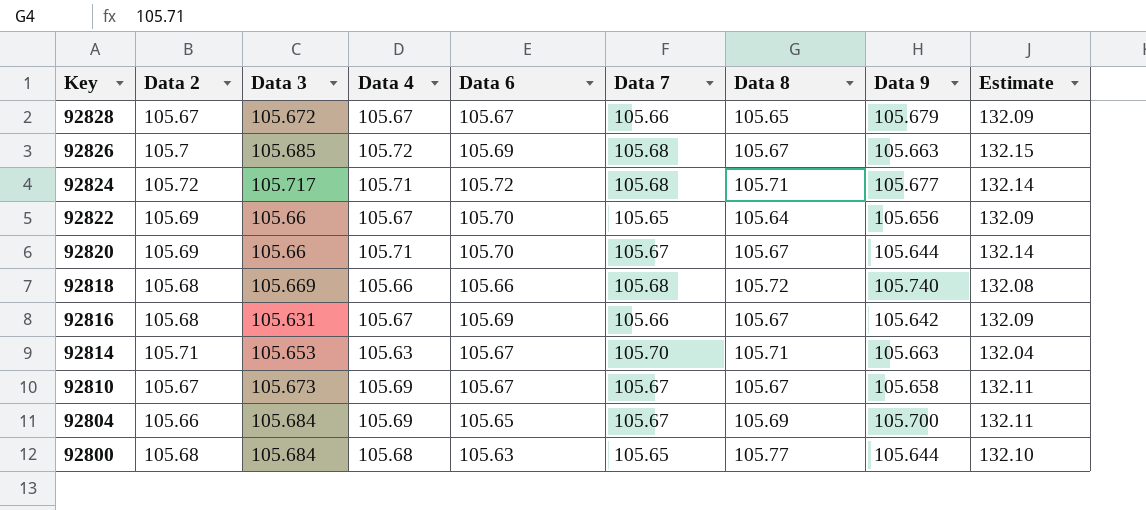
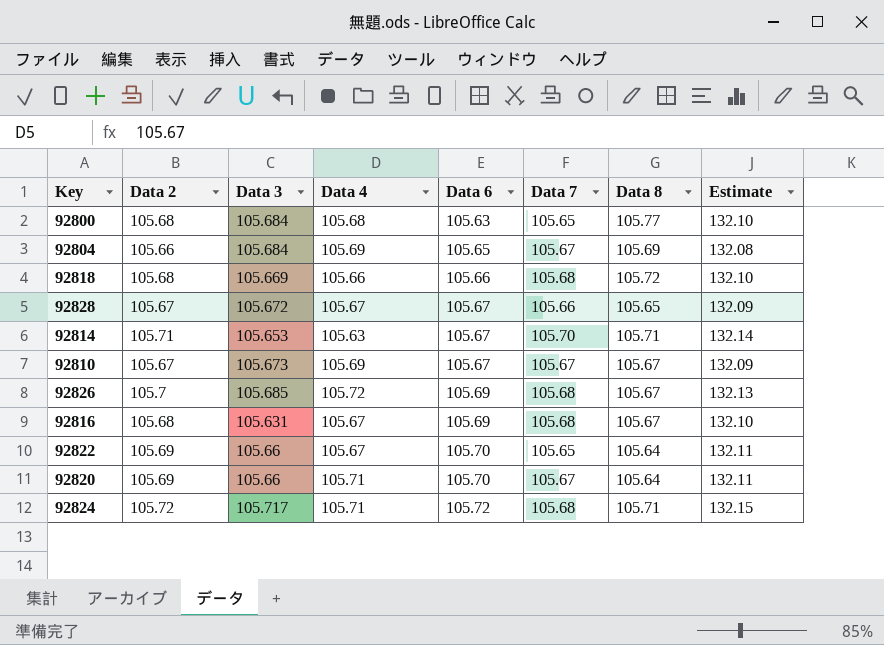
row order: Key descending -> Data 6 ascending
column Data 9 | position: 8 -> none
column Estimate | formula: [Data 4] * 1.25 -> [Data 2] * 1.25
92816 | Data 7: 105.66 -> 105.68
92820 | Data 8: 105.67 -> 105.64

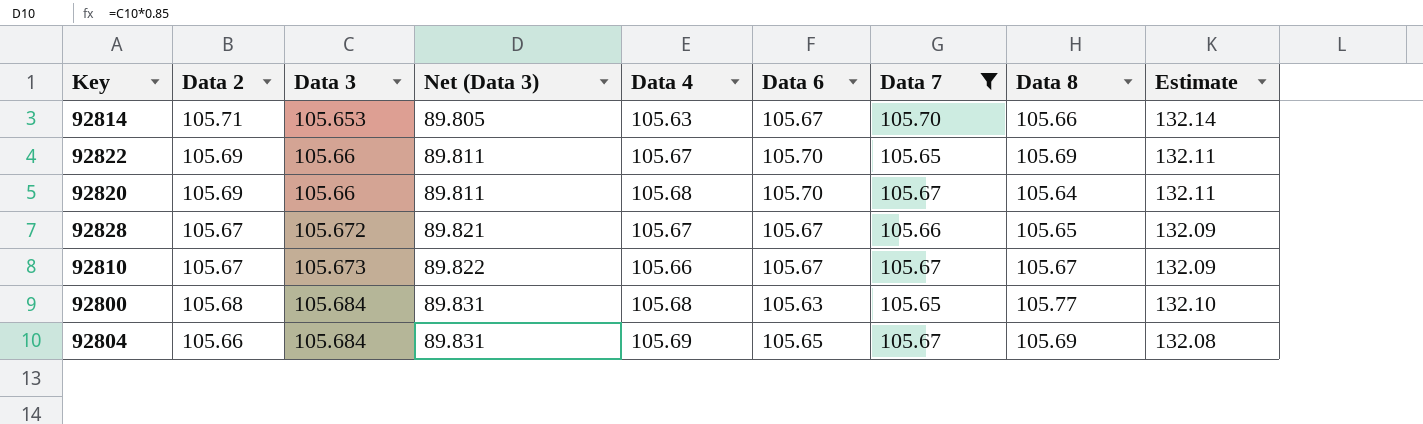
filter: none -> Data 7 != 105.68
row order: Data 6 ascending -> Data 3 ascending
column Net (Data 3) | formula: none -> [Data 3] * 0.85
92814 | Data 8: 105.71 -> 105.66
92822 | Data 8: 105.64 -> 105.69
92820 | Data 4: 105.71 -> 105.68
92810 | Data 4: 105.69 -> 105.66

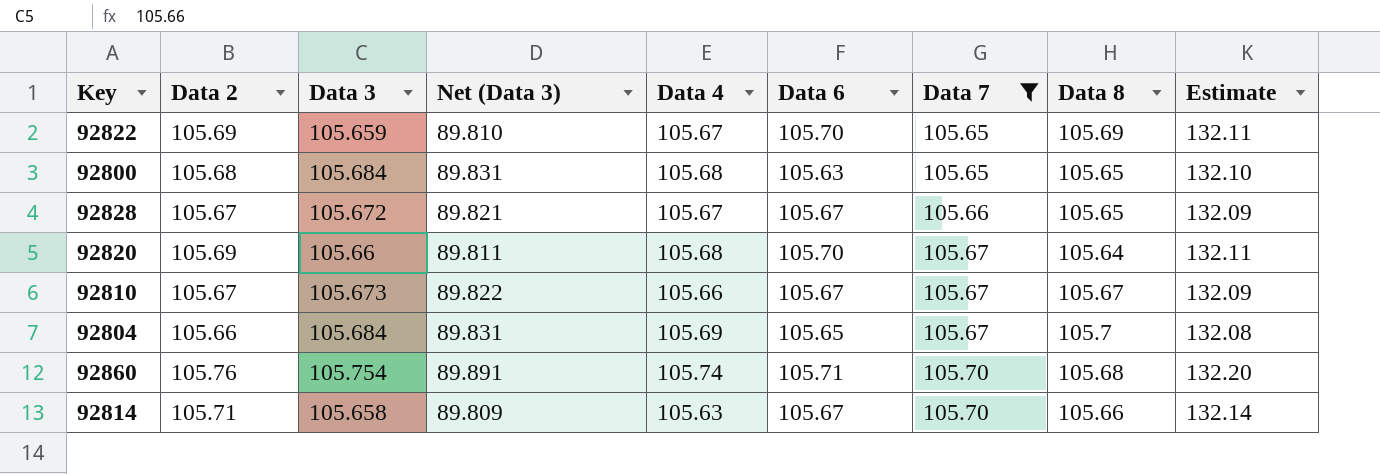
row order: Data 3 ascending -> Data 7 ascending
92822 | Data 3: 105.66 -> 105.659
92822 | Net (Data 3): 89.811 -> 89.810
92800 | Data 8: 105.77 -> 105.65
92804 | Data 8: 105.69 -> 105.7
row 92860: none -> 105.76 | 105.754 | 89.891 | 105.74 | 105.71 | 105.70 | 105.68 | 132.20
92814 | Data 3: 105.653 -> 105.658
92814 | Net (Data 3): 89.805 -> 89.809

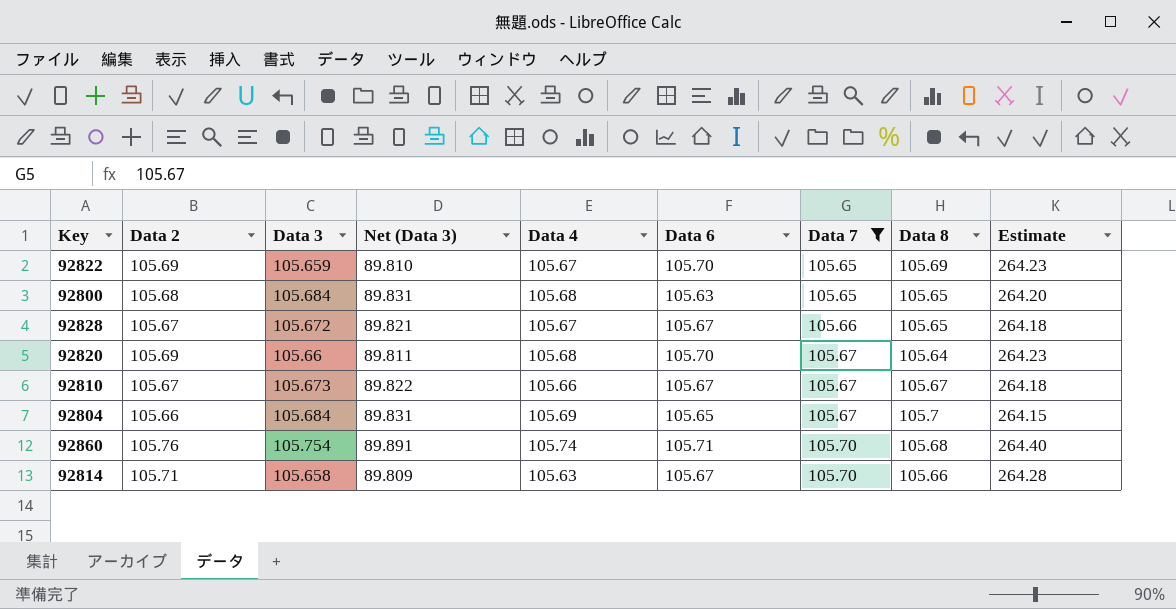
column Estimate | formula: [Data 2] * 1.25 -> [Data 2] * 2.5

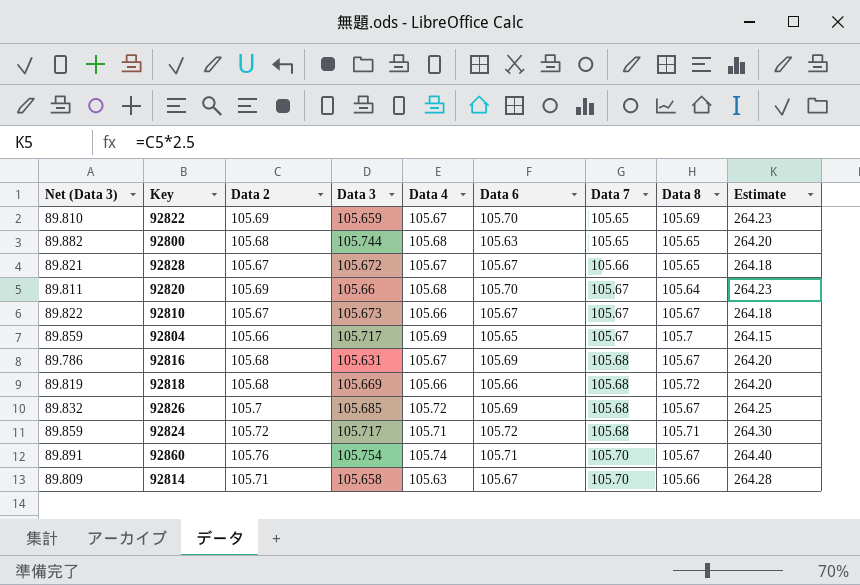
filter: Data 7 != 105.68 -> none
column Net (Data 3) | position: 4 -> 1
92800 | Net (Data 3): 89.831 -> 89.882
92800 | Data 3: 105.684 -> 105.744
92804 | Net (Data 3): 89.831 -> 89.859
92804 | Data 3: 105.684 -> 105.717
92860 | Data 8: 105.68 -> 105.67

